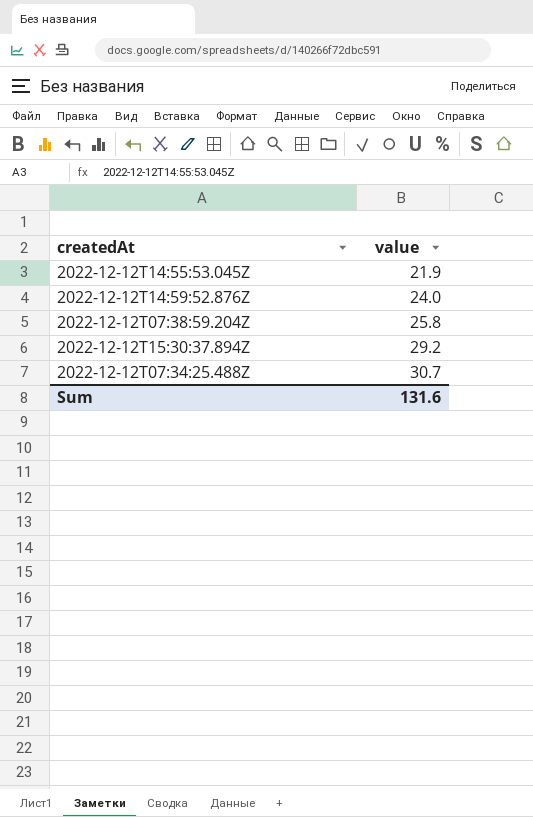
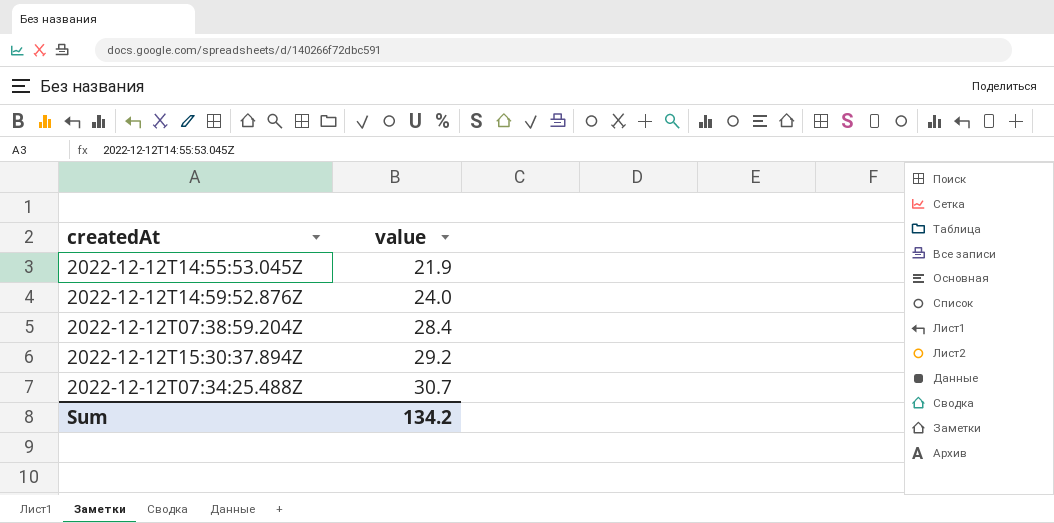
2022-12-12T07:38:59.204Z | value: 25.8 -> 28.4
Sum | value: 131.6 -> 134.2

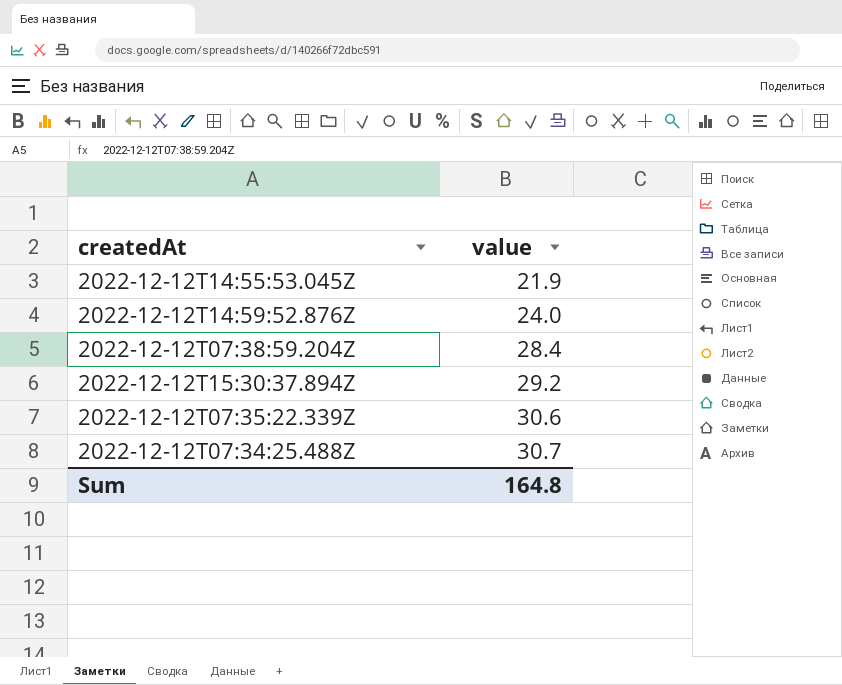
row 2022-12-12T07:35:22.339Z: none -> 30.6
Sum | value: 134.2 -> 164.8

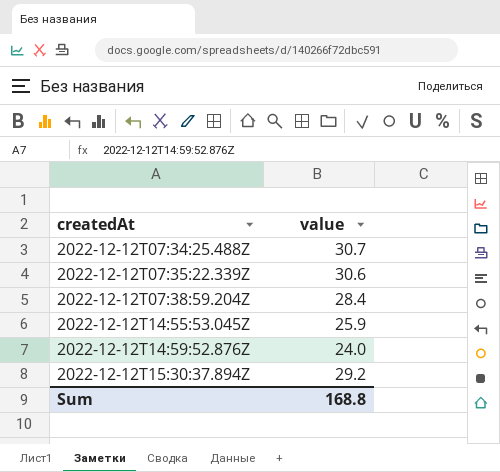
row order: value ascending -> createdAt ascending
2022-12-12T14:55:53.045Z | value: 21.9 -> 25.9
Sum | value: 164.8 -> 168.8

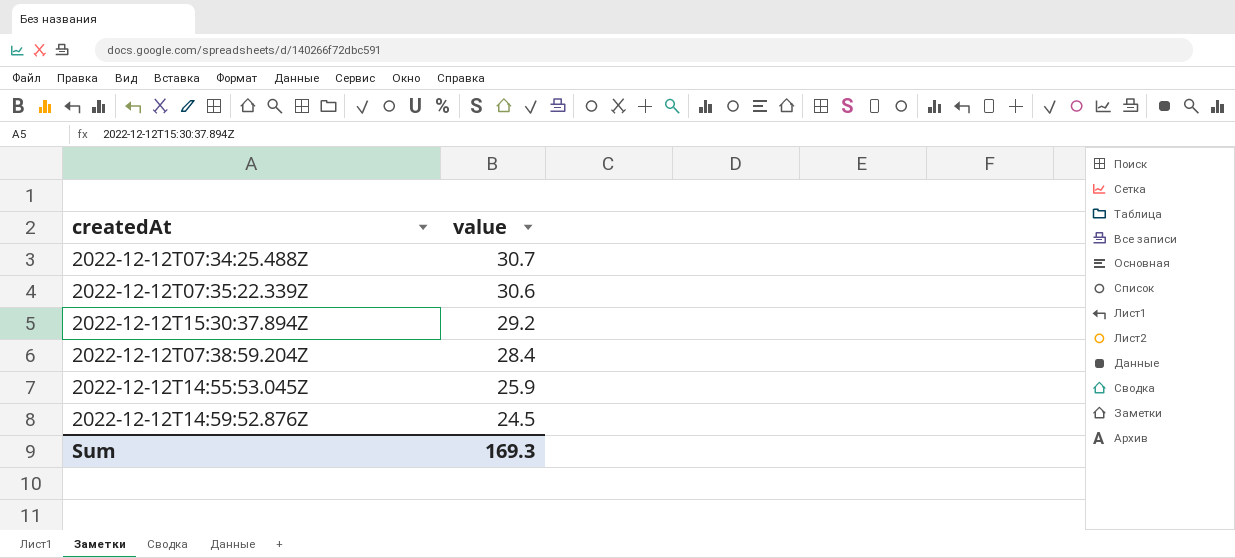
row order: createdAt ascending -> value descending
2022-12-12T14:59:52.876Z | value: 24.0 -> 24.5
Sum | value: 168.8 -> 169.3

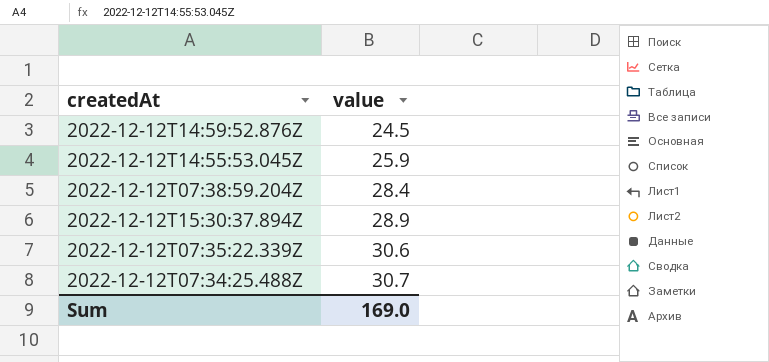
row order: value descending -> value ascending
2022-12-12T15:30:37.894Z | value: 29.2 -> 28.9
Sum | value: 169.3 -> 169.0

